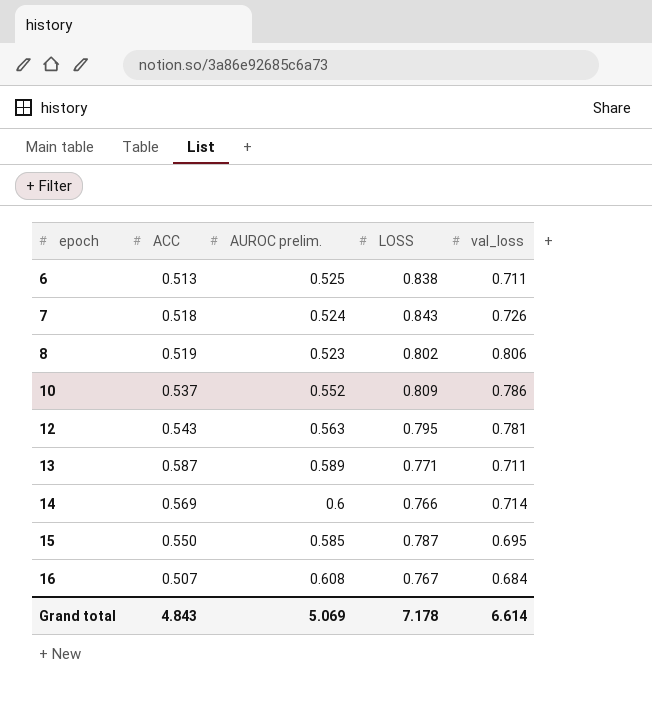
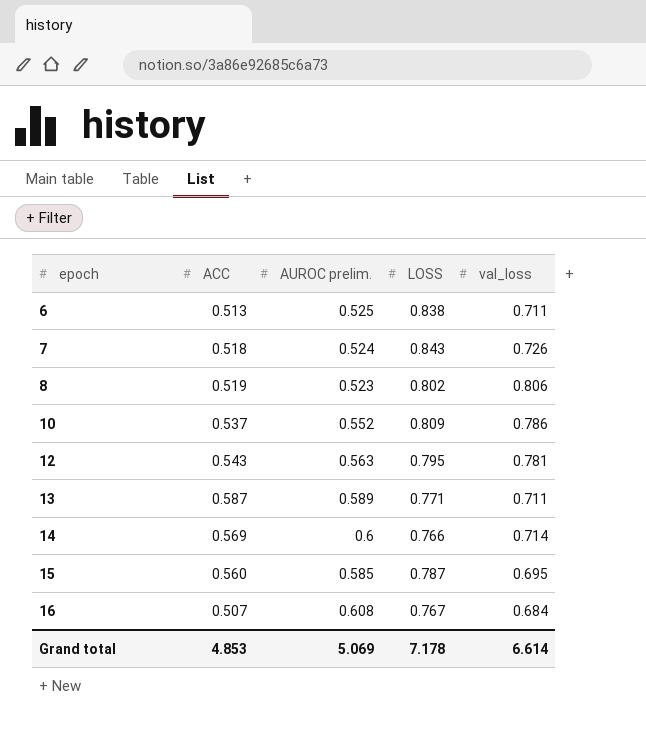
15 | ACC: 0.550 -> 0.560
Grand total | ACC: 4.843 -> 4.853

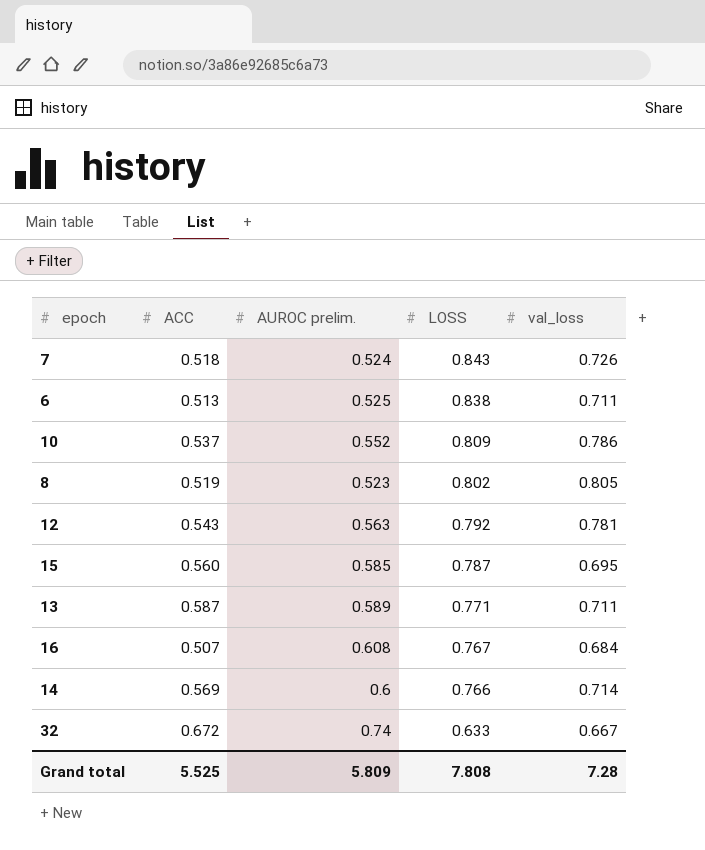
row order: epoch ascending -> LOSS descending
8 | val_loss: 0.806 -> 0.805
12 | LOSS: 0.795 -> 0.792
row 32: none -> 0.672 | 0.74 | 0.633 | 0.667
Grand total | ACC: 4.853 -> 5.525
Grand total | AUROC prelim.: 5.069 -> 5.809
Grand total | LOSS: 7.178 -> 7.808
Grand total | val_loss: 6.614 -> 7.28

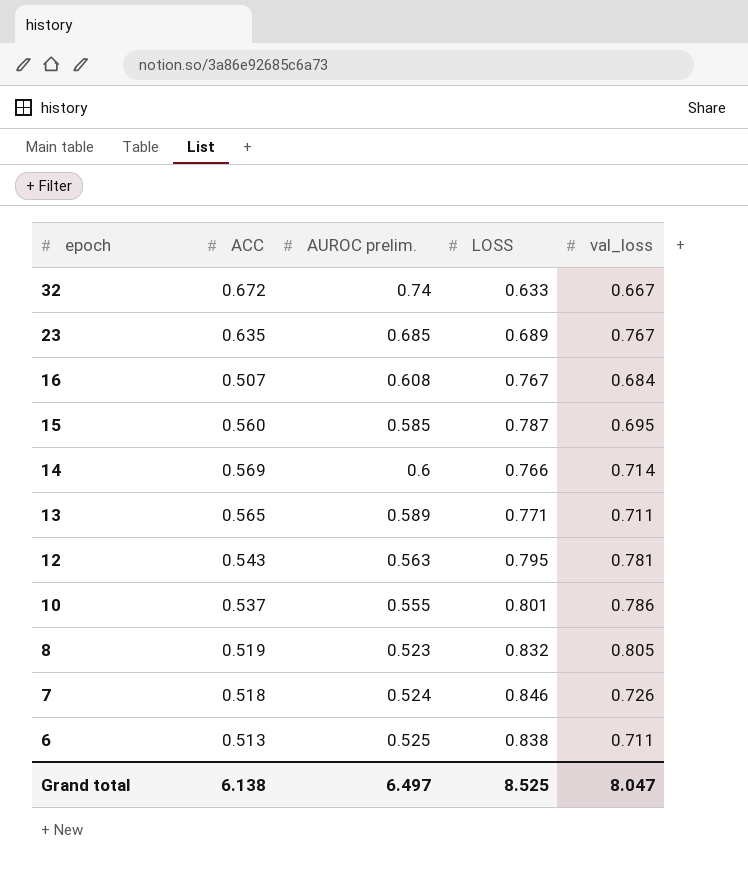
row order: LOSS descending -> epoch descending
row 23: none -> 0.635 | 0.685 | 0.689 | 0.767
13 | ACC: 0.587 -> 0.565
12 | LOSS: 0.792 -> 0.795
10 | AUROC prelim.: 0.552 -> 0.555
10 | LOSS: 0.809 -> 0.801
8 | LOSS: 0.802 -> 0.832
7 | LOSS: 0.843 -> 0.846
Grand total | ACC: 5.525 -> 6.138
Grand total | AUROC prelim.: 5.809 -> 6.497
Grand total | LOSS: 7.808 -> 8.525
Grand total | val_loss: 7.28 -> 8.047

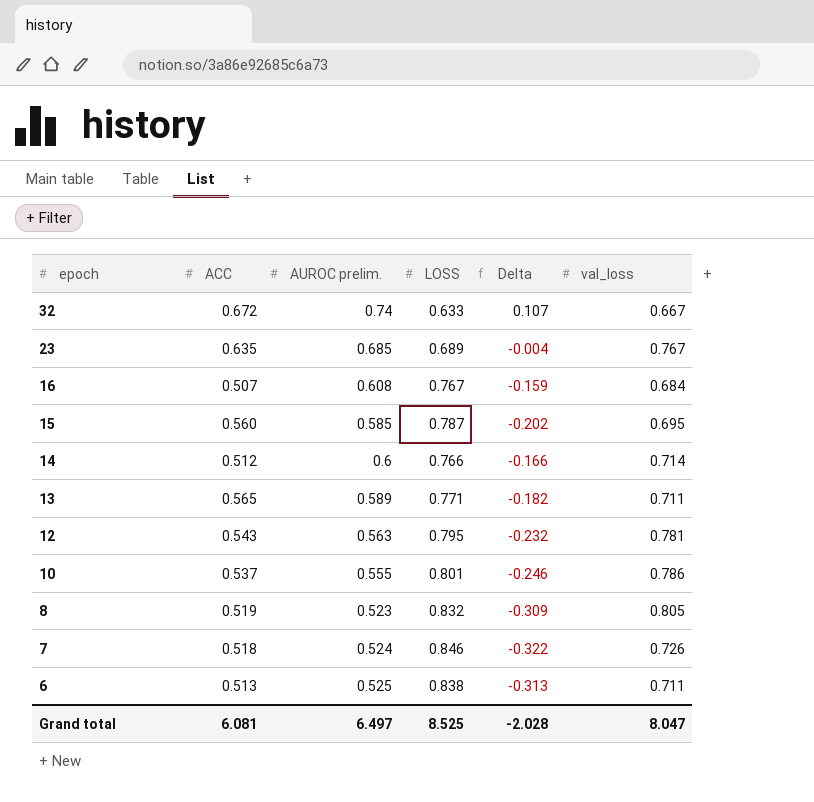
column Delta | formula: none -> [AUROC prelim.] - [LOSS]
14 | ACC: 0.569 -> 0.512
Grand total | ACC: 6.138 -> 6.081

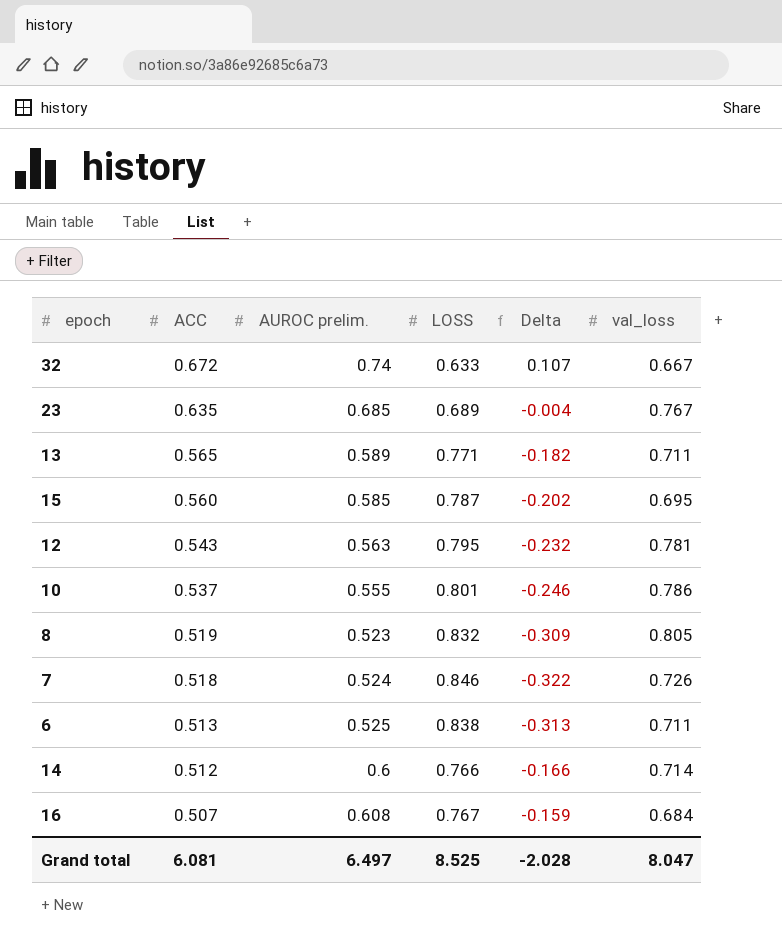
row order: epoch descending -> ACC descending

